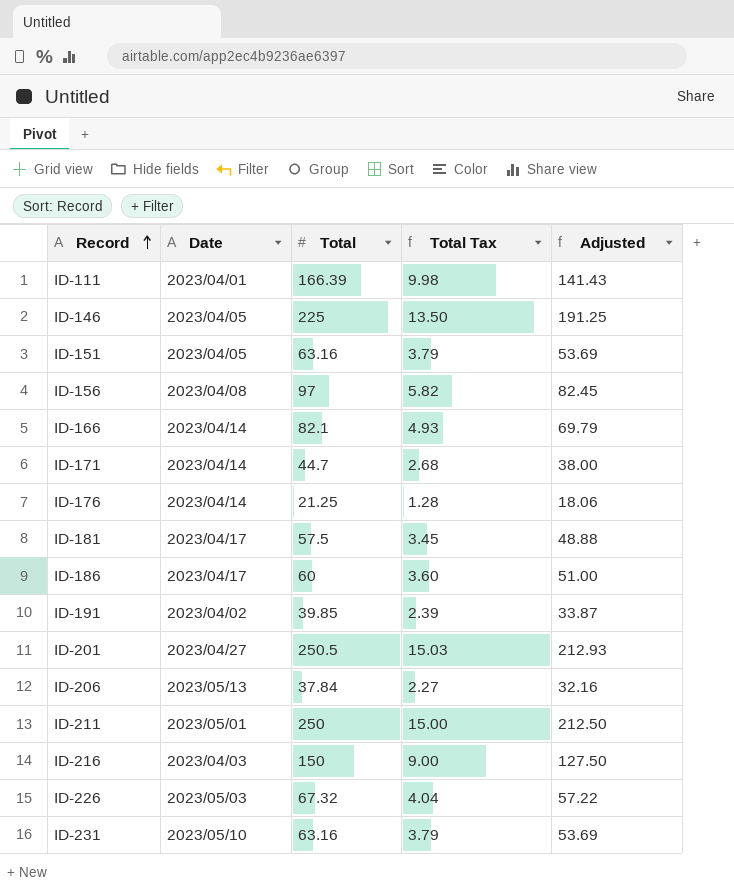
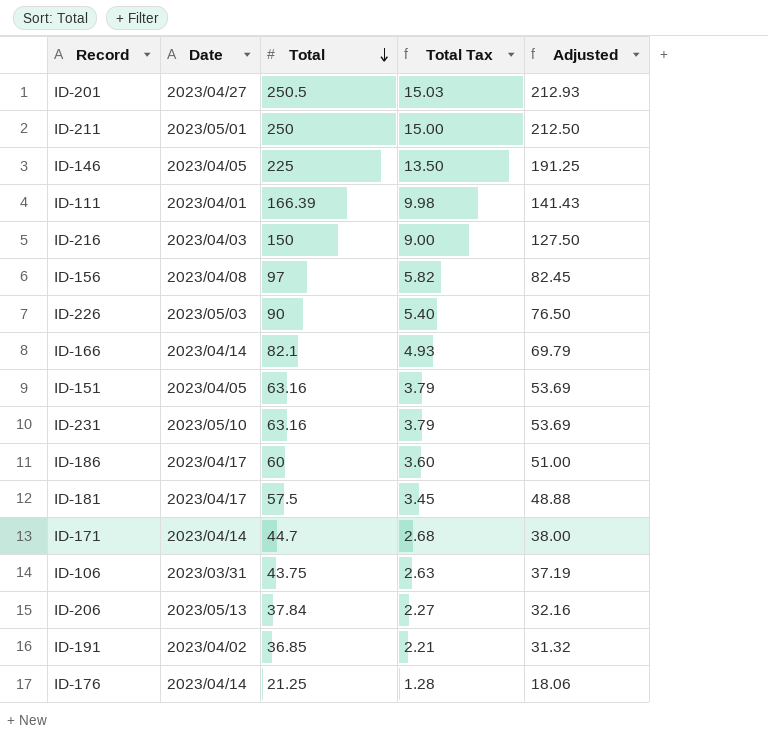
row order: Record ascending -> Total descending
ID-226 | Total: 67.32 -> 90
ID-226 | Total Tax: 4.04 -> 5.40
ID-226 | Adjusted: 57.22 -> 76.50
row ID-106: none -> 2023/03/31 | 43.75 | 2.63 | 37.19
ID-191 | Total: 39.85 -> 36.85
ID-191 | Total Tax: 2.39 -> 2.21
ID-191 | Adjusted: 33.87 -> 31.32

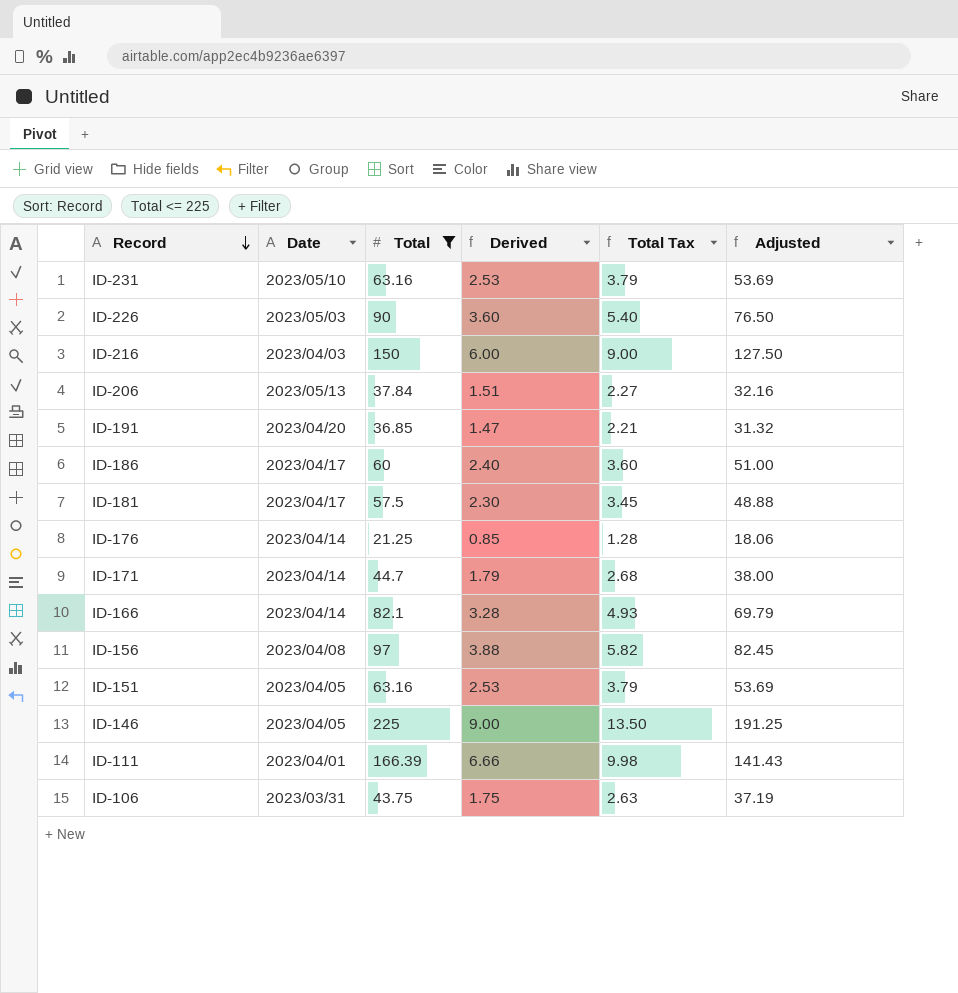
filter: none -> Total <= 225
row order: Total descending -> Record descending
column Derived | formula: none -> [Total] * 0.04
ID-191 | Date: 2023/04/02 -> 2023/04/20

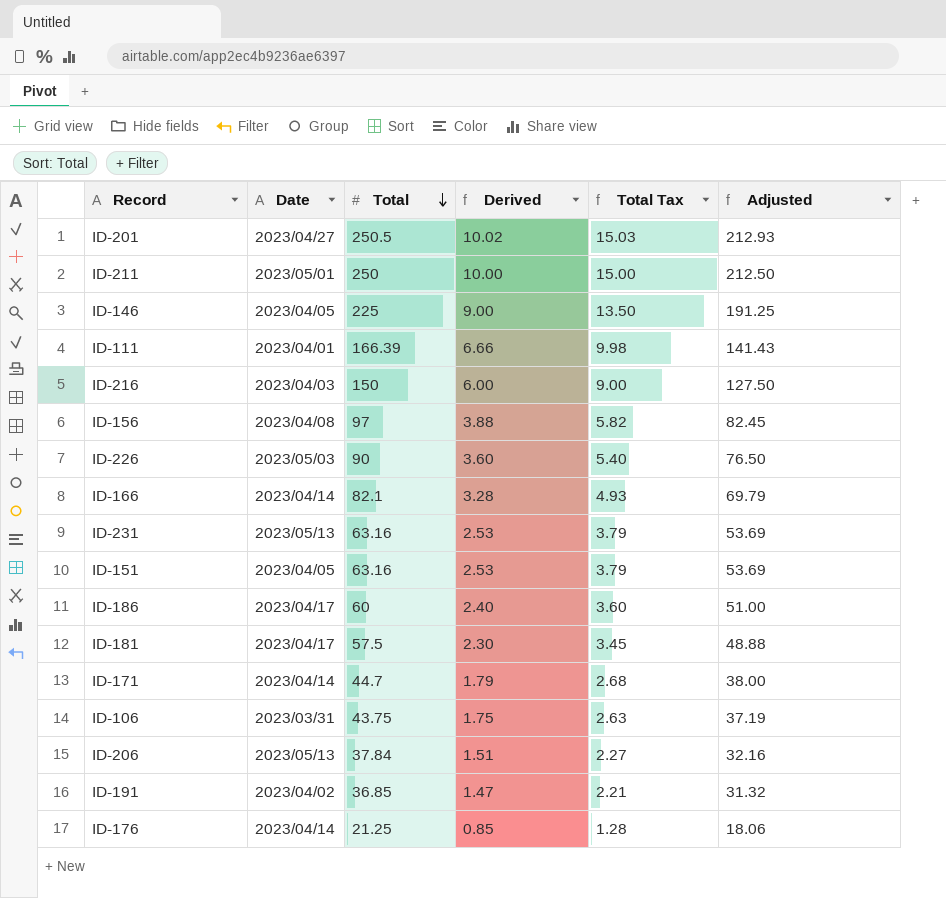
filter: Total <= 225 -> none
row order: Record descending -> Total descending
ID-231 | Date: 2023/05/10 -> 2023/05/13
ID-191 | Date: 2023/04/20 -> 2023/04/02

